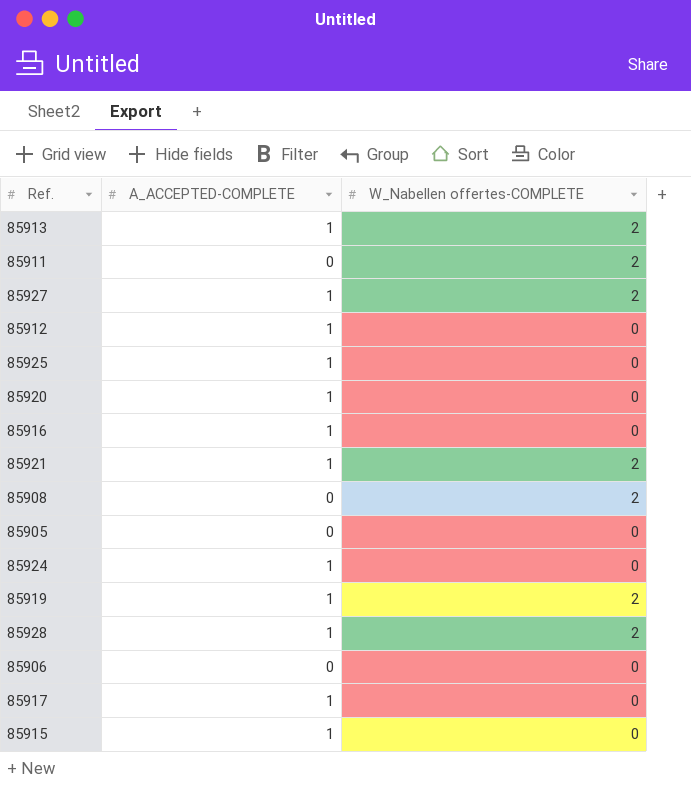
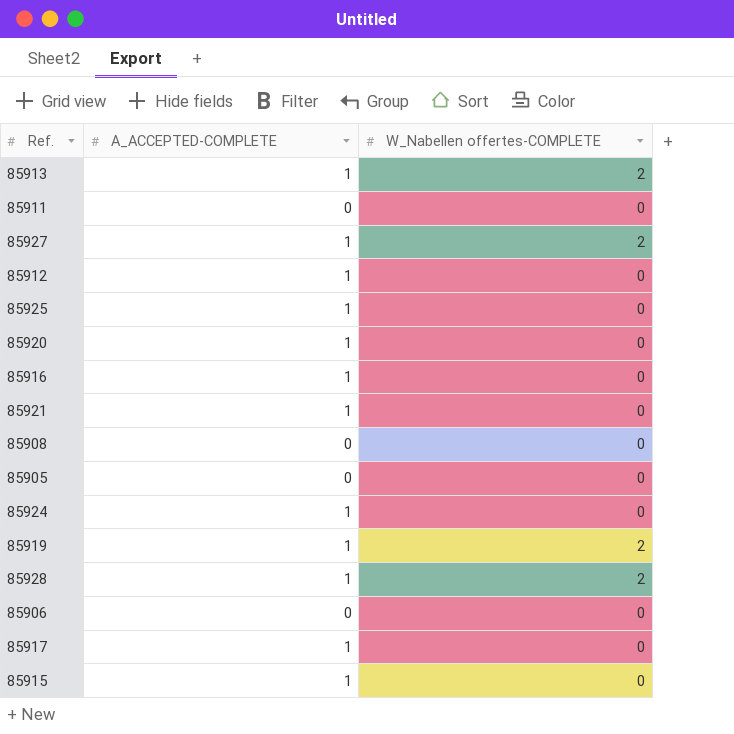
85911 | W_Nabellen offertes-COMPLETE: 2 -> 0
85921 | W_Nabellen offertes-COMPLETE: 2 -> 0
85908 | W_Nabellen offertes-COMPLETE: 2 -> 0

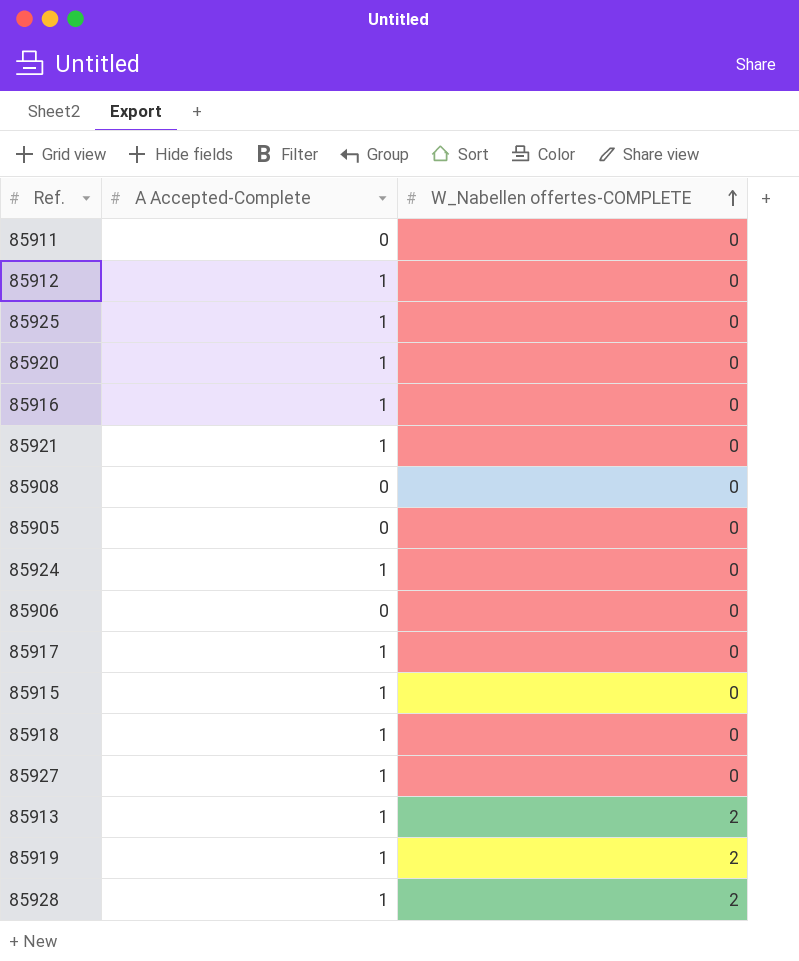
row order: none -> W_Nabellen offertes-COMPLETE ascending
column name: A_ACCEPTED-COMPLETE -> A Accepted-Complete
row 85918: none -> 1 | 0
85927 | W_Nabellen offertes-COMPLETE: 2 -> 0

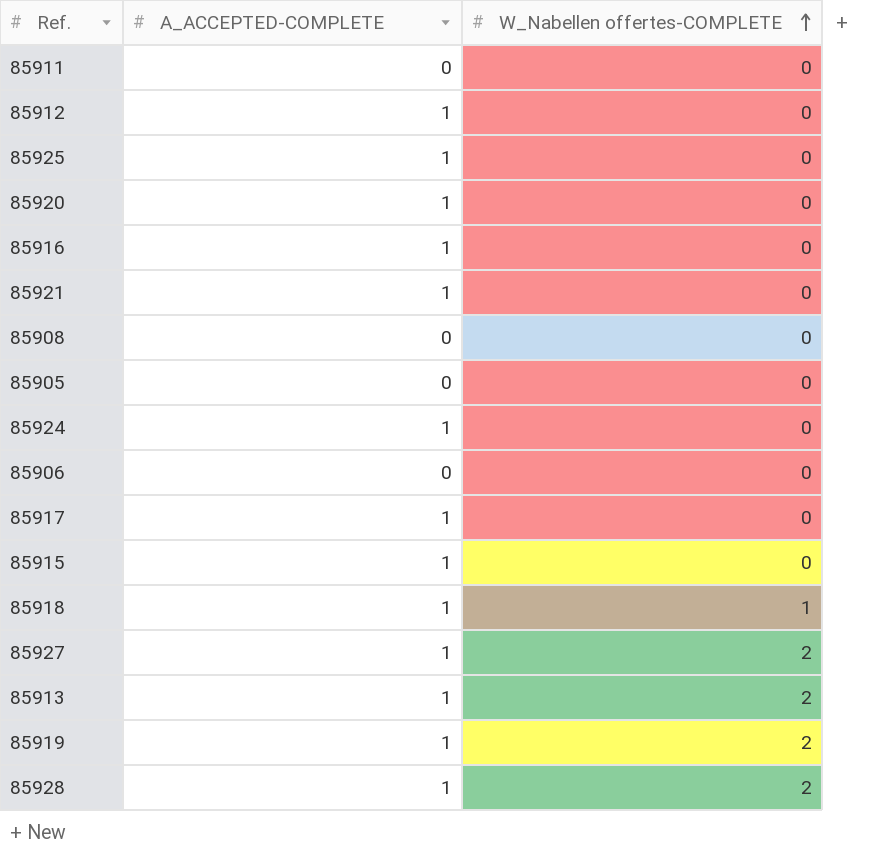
column name: A Accepted-Complete -> A_ACCEPTED-COMPLETE
85918 | W_Nabellen offertes-COMPLETE: 0 -> 1
85927 | W_Nabellen offertes-COMPLETE: 0 -> 2

